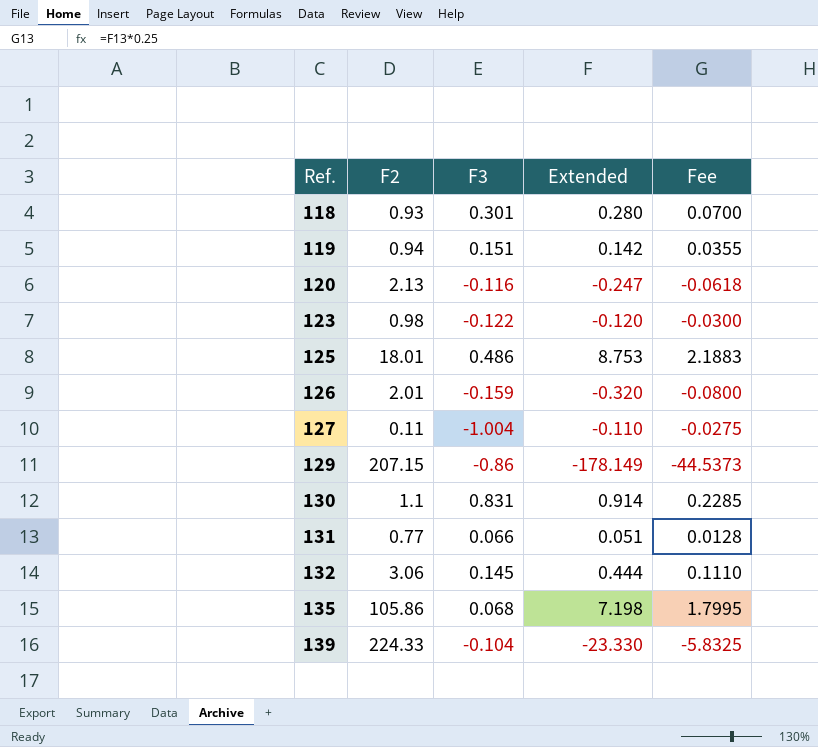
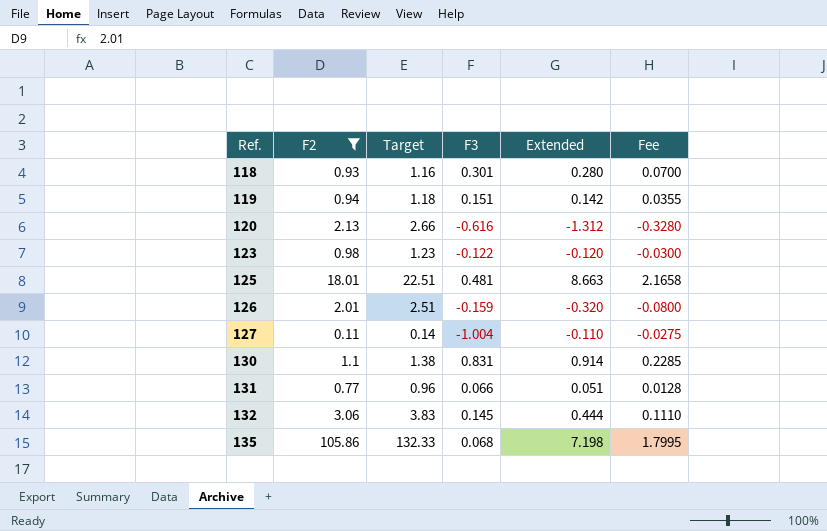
filter: none -> F2 <= 105.86
column Target | formula: none -> [F2] * 1.25
120 | F3: -0.116 -> -0.616
120 | Extended: -0.247 -> -1.312
120 | Fee: -0.0618 -> -0.3280
125 | F3: 0.486 -> 0.481
125 | Extended: 8.753 -> 8.663
125 | Fee: 2.1883 -> 2.1658

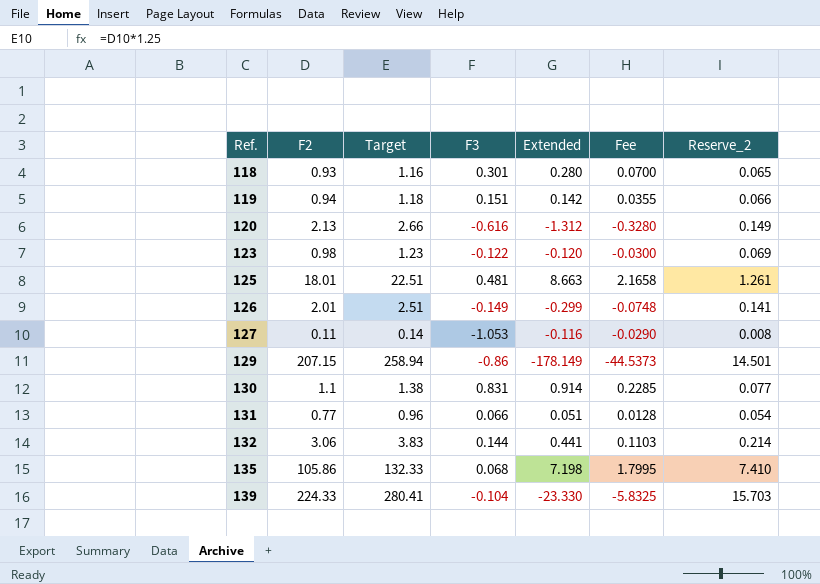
filter: F2 <= 105.86 -> none
column Reserve_2 | formula: none -> [F2] * 0.07
126 | F3: -0.159 -> -0.149
126 | Extended: -0.320 -> -0.299
126 | Fee: -0.0800 -> -0.0748
127 | F3: -1.004 -> -1.053
127 | Extended: -0.110 -> -0.116
127 | Fee: -0.0275 -> -0.0290
132 | F3: 0.145 -> 0.144
132 | Extended: 0.444 -> 0.441
132 | Fee: 0.1110 -> 0.1103

